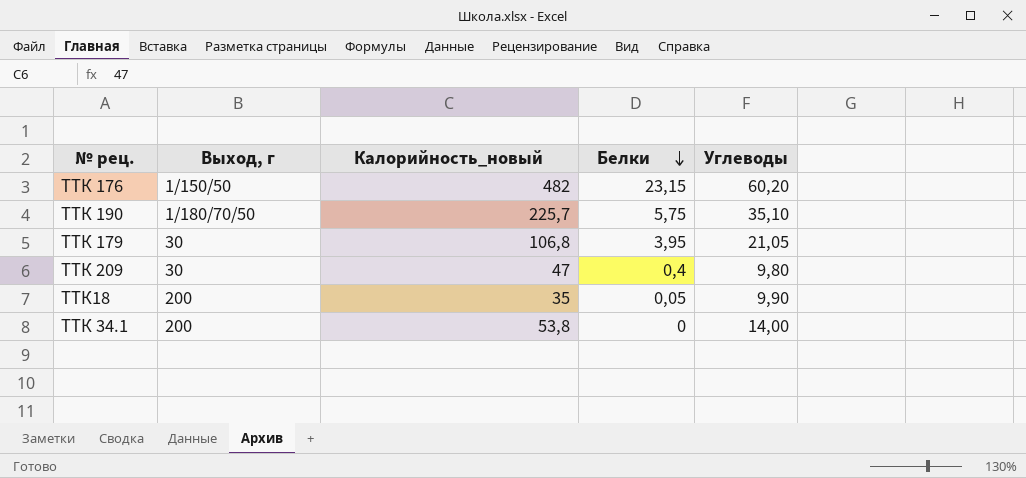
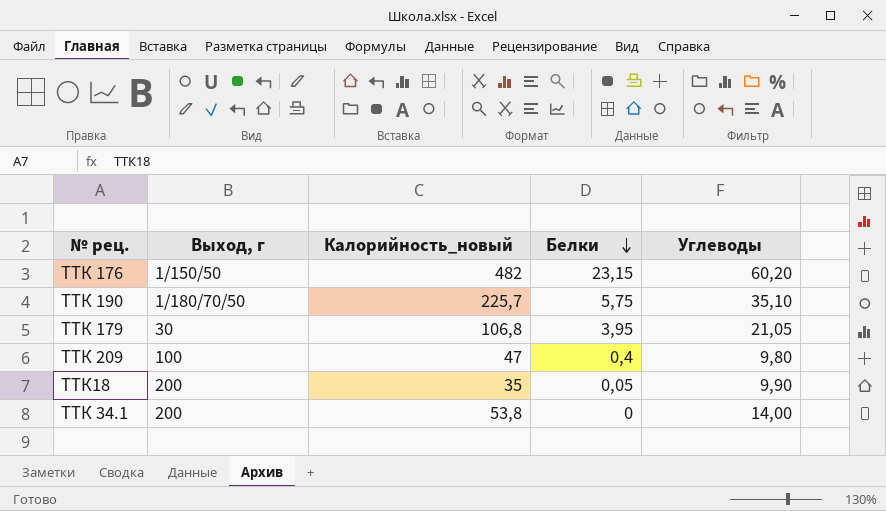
ТТК 209 | Выход, г: 30 -> 100

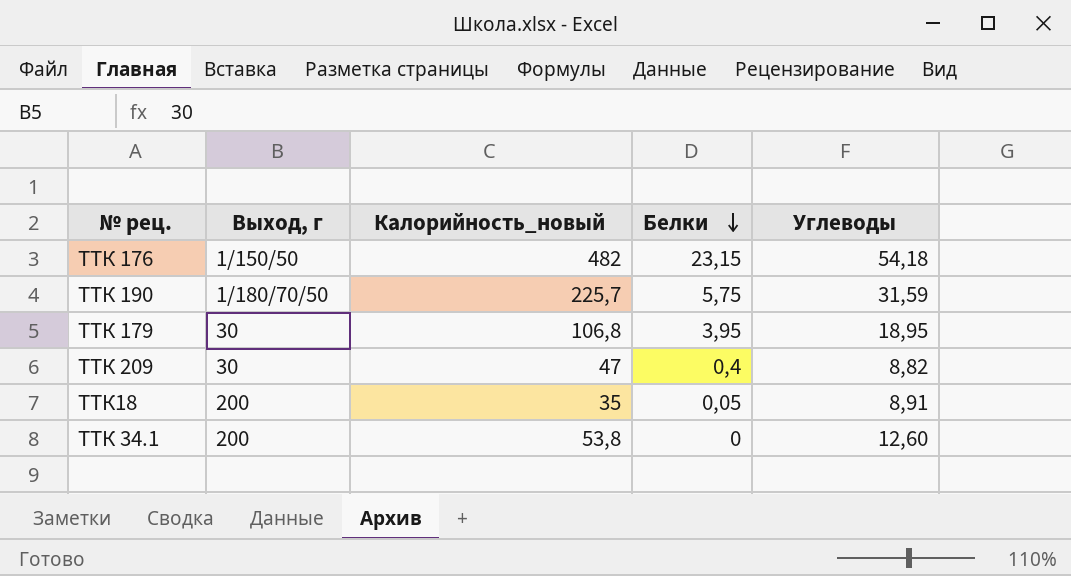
ТТК 176 | Углеводы: 60,20 -> 54,18
ТТК 190 | Углеводы: 35,10 -> 31,59
ТТК 179 | Углеводы: 21,05 -> 18,95
ТТК 209 | Выход, г: 100 -> 30
ТТК 209 | Углеводы: 9,80 -> 8,82
ТТК18 | Углеводы: 9,90 -> 8,91
ТТК 34.1 | Углеводы: 14,00 -> 12,60

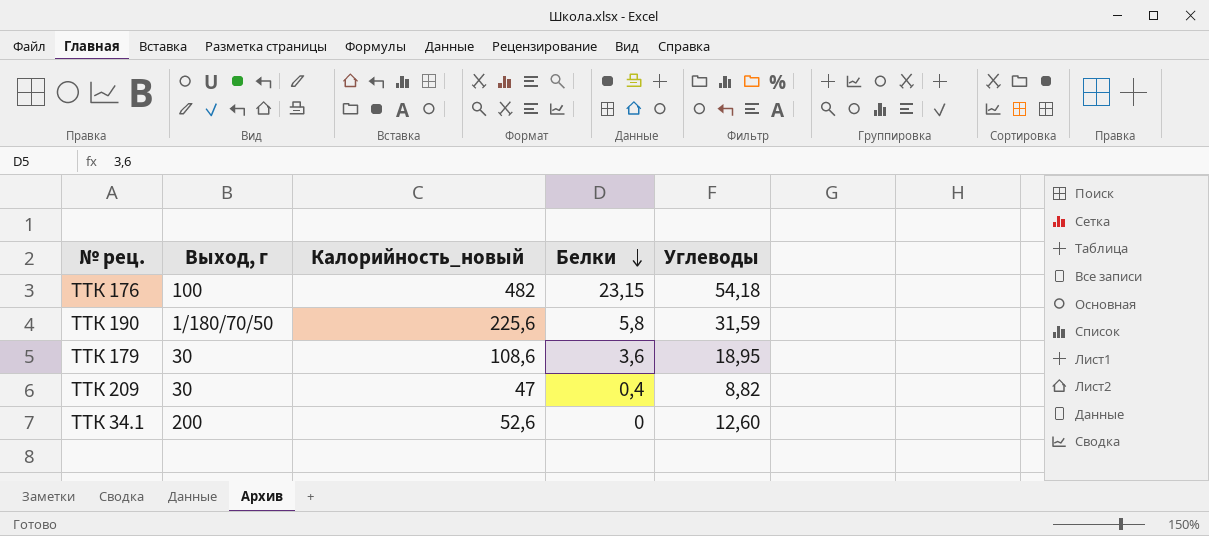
row ТТК18: 200 | 35 | 0,05 | 8,91 -> none
ТТК 176 | Выход, г: 1/150/50 -> 100
ТТК 190 | Калорийность_новый: 225,7 -> 225,6
ТТК 190 | Белки: 5,75 -> 5,8
ТТК 179 | Калорийность_новый: 106,8 -> 108,6
ТТК 179 | Белки: 3,95 -> 3,6
ТТК 34.1 | Калорийность_новый: 53,8 -> 52,6

